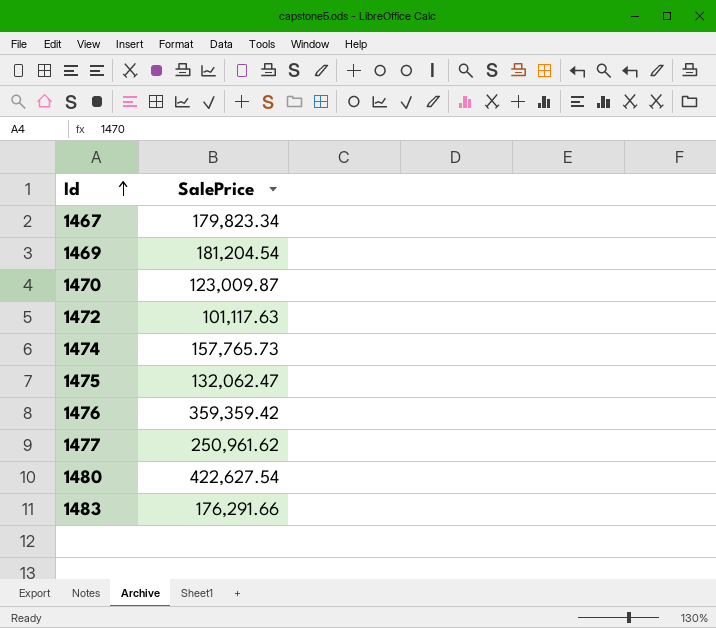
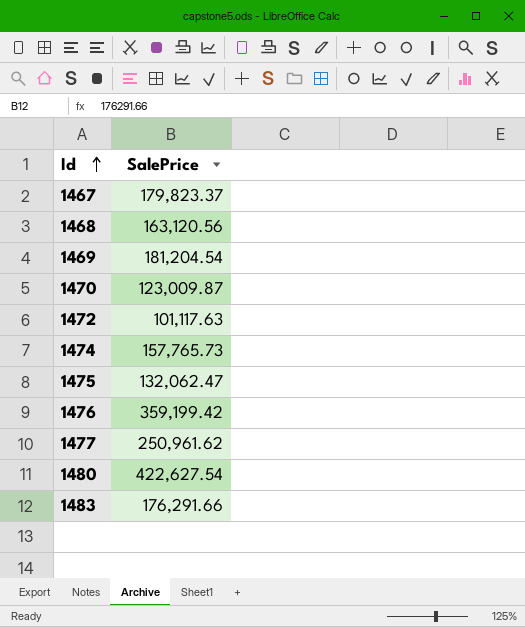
1467 | SalePrice: 179,823.34 -> 179,823.37
row 1468: none -> 163,120.56
1476 | SalePrice: 359,359.42 -> 359,199.42

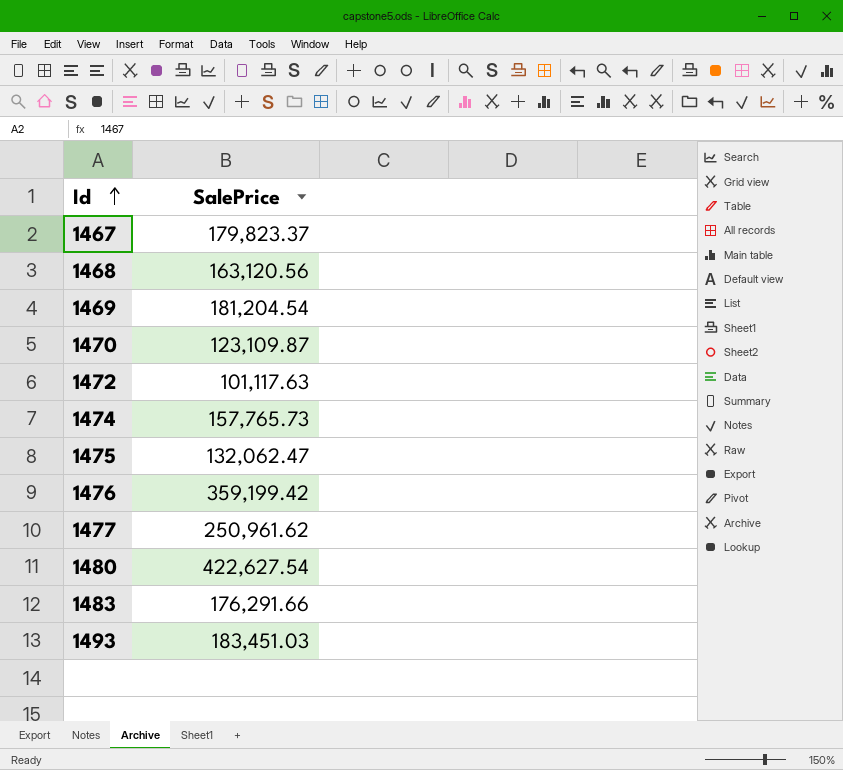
1470 | SalePrice: 123,009.87 -> 123,109.87
row 1493: none -> 183,451.03

